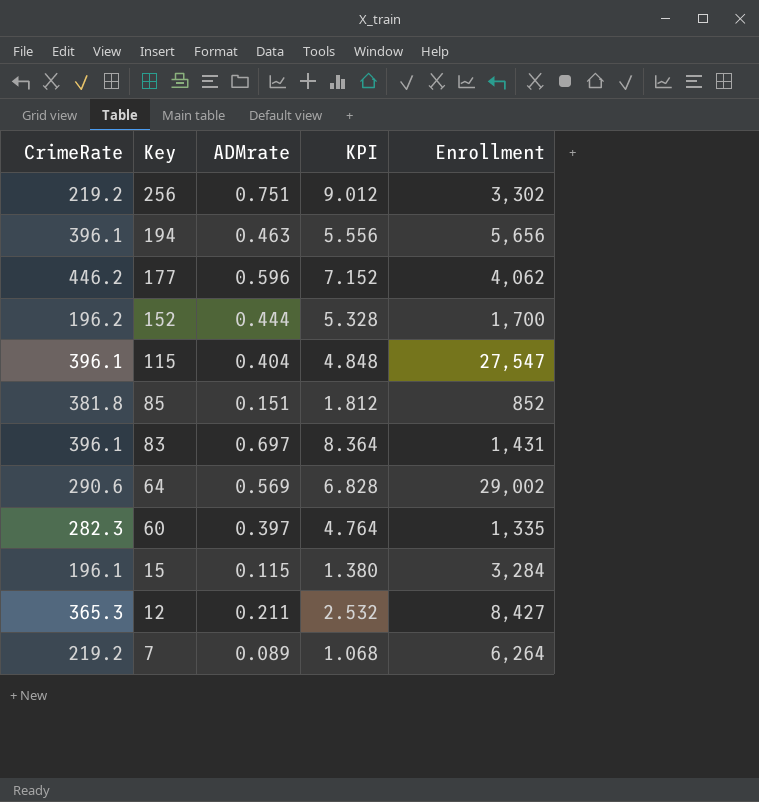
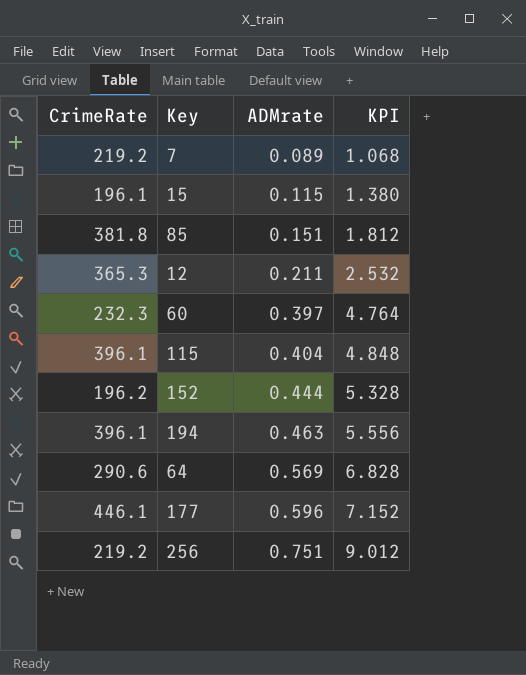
row order: Key descending -> ADMrate ascending
column Enrollment | position: 5 -> none
row 83: 396.1 | 0.697 | 8.364 | 1,431 -> none
60 | CrimeRate: 282.3 -> 232.3
177 | CrimeRate: 446.2 -> 446.1

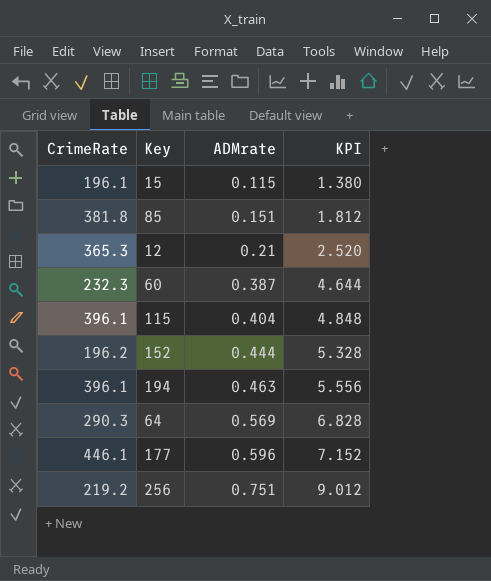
row 7: 219.2 | 0.089 | 1.068 -> none
12 | ADMrate: 0.211 -> 0.21
12 | KPI: 2.532 -> 2.520
60 | ADMrate: 0.397 -> 0.387
60 | KPI: 4.764 -> 4.644
64 | CrimeRate: 290.6 -> 290.3

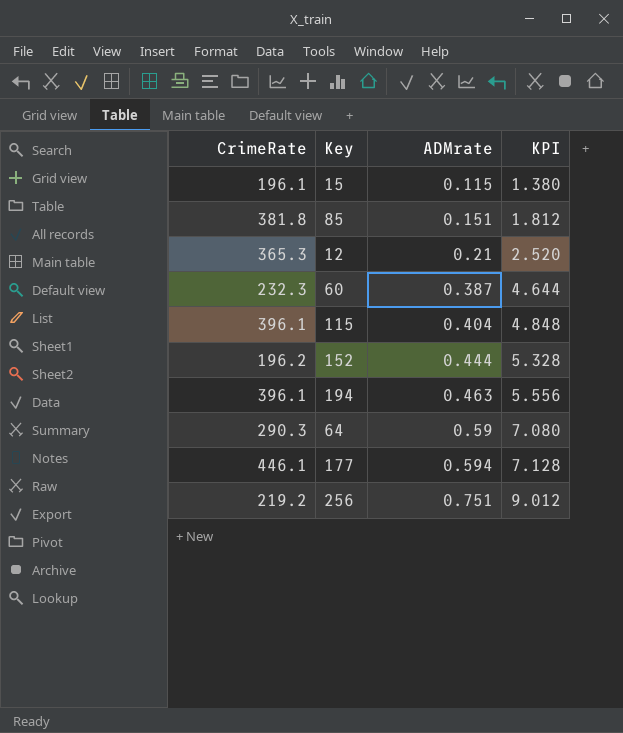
64 | ADMrate: 0.569 -> 0.59
64 | KPI: 6.828 -> 7.080
177 | ADMrate: 0.596 -> 0.594
177 | KPI: 7.152 -> 7.128

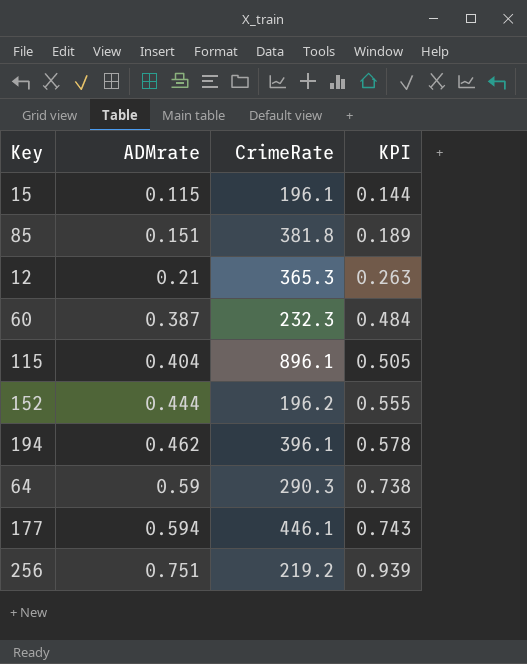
column CrimeRate | position: 1 -> 3
column KPI | formula: [ADMrate] * 12 -> [ADMrate] * 1.25
115 | CrimeRate: 396.1 -> 896.1
194 | ADMrate: 0.463 -> 0.462

